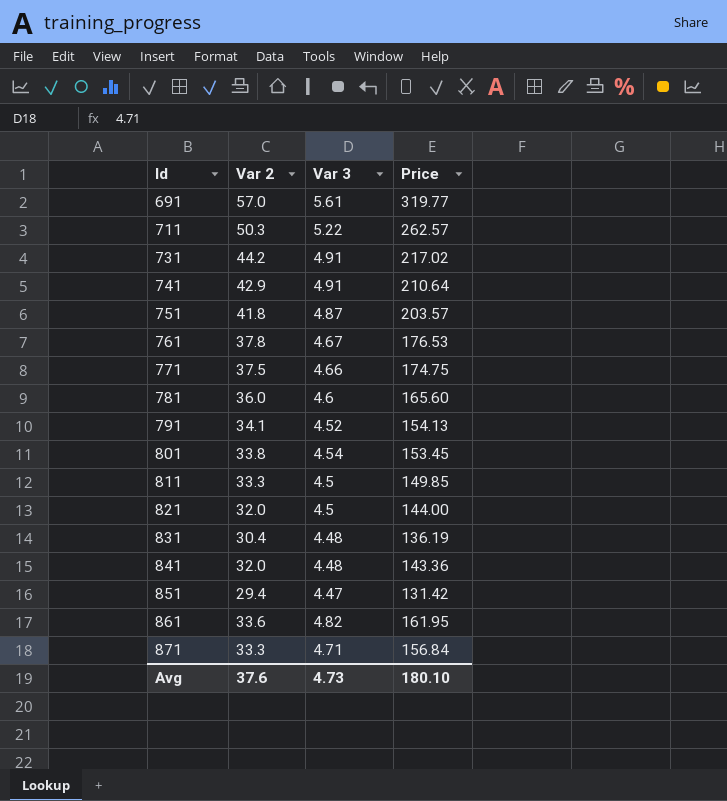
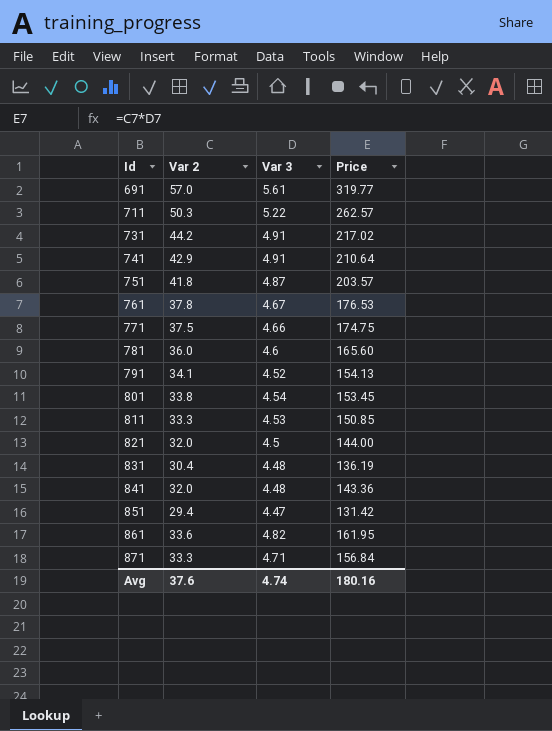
811 | Var 3: 4.5 -> 4.53
811 | Price: 149.85 -> 150.85
Avg | Var 3: 4.73 -> 4.74
Avg | Price: 180.10 -> 180.16

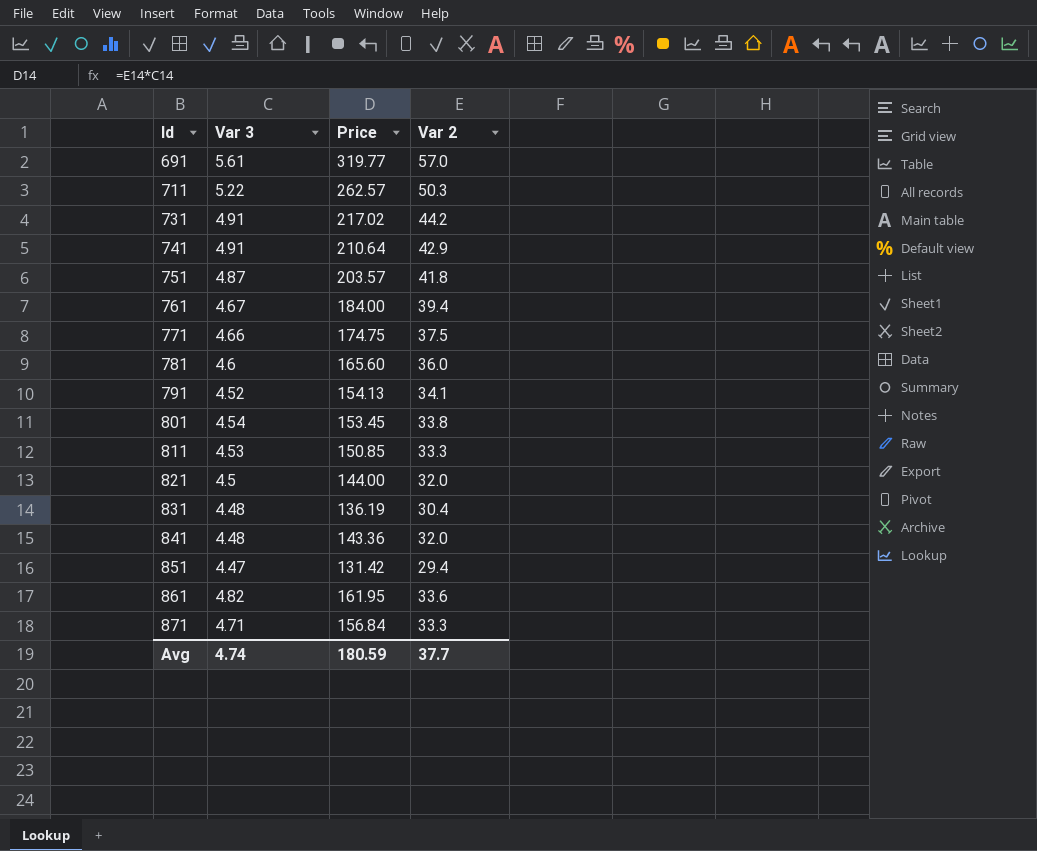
column Var 2 | position: 2 -> 4
761 | Price: 176.53 -> 184.00
761 | Var 2: 37.8 -> 39.4
Avg | Price: 180.16 -> 180.59
Avg | Var 2: 37.6 -> 37.7

